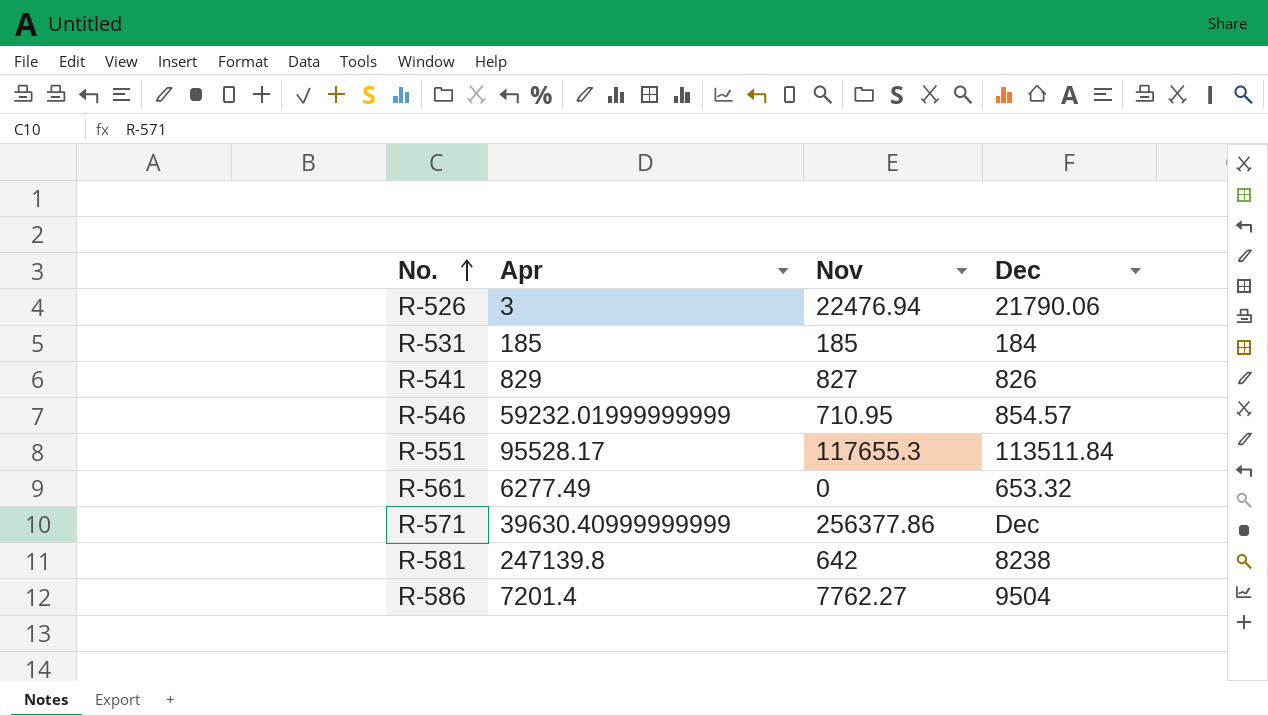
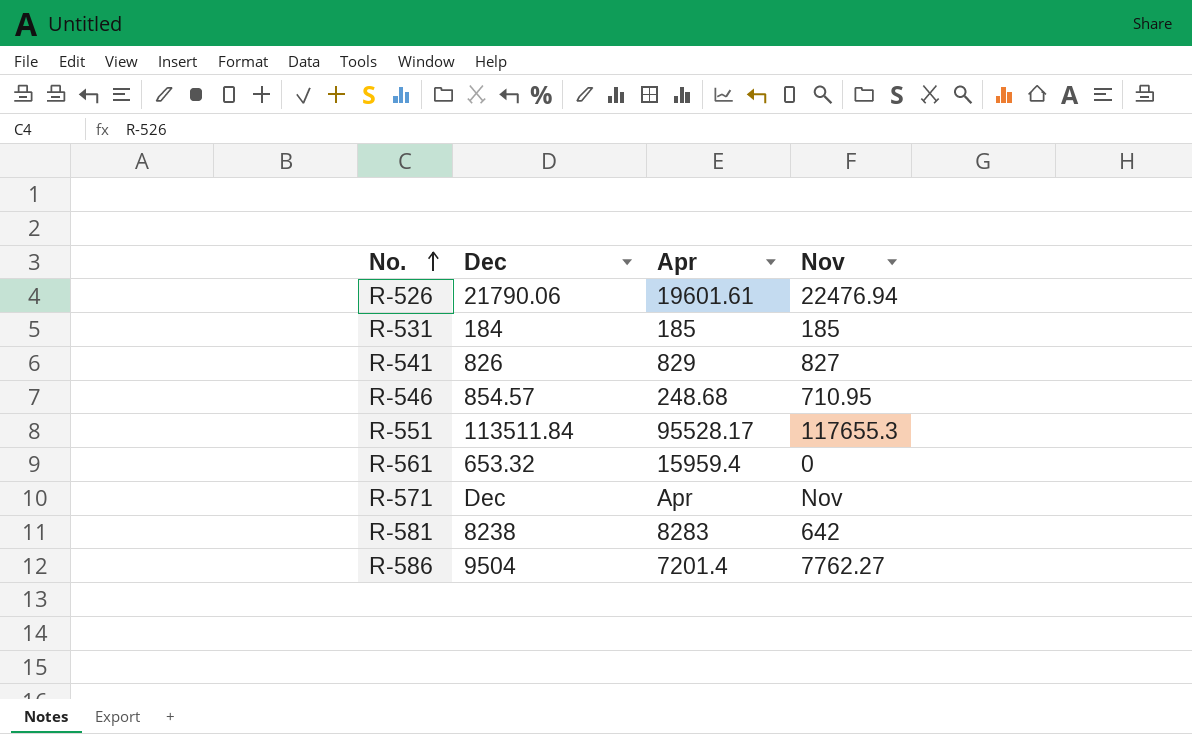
column Dec | position: 4 -> 2
R-526 | Apr: 3 -> 19601.61
R-546 | Apr: 59232.01999999999 -> 248.68
R-561 | Apr: 6277.49 -> 15959.4
R-571 | Apr: 39630.40999999999 -> Apr
R-571 | Nov: 256377.86 -> Nov
R-581 | Apr: 247139.8 -> 8283

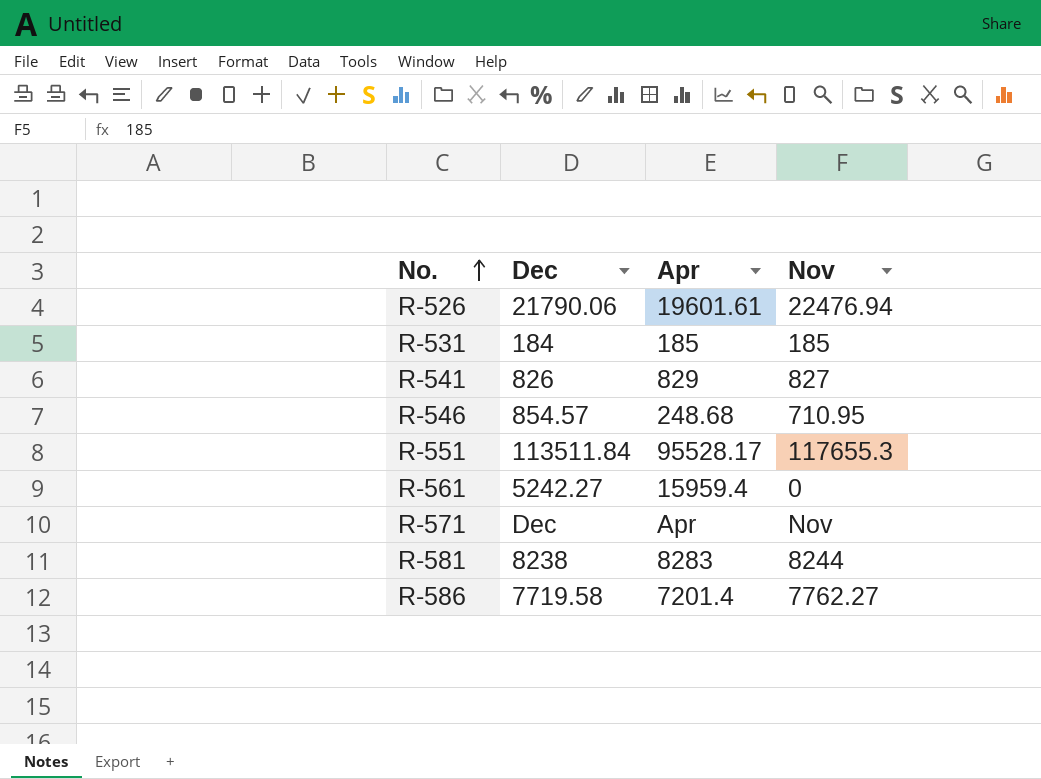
R-561 | Dec: 653.32 -> 5242.27
R-581 | Nov: 642 -> 8244
R-586 | Dec: 9504 -> 7719.58

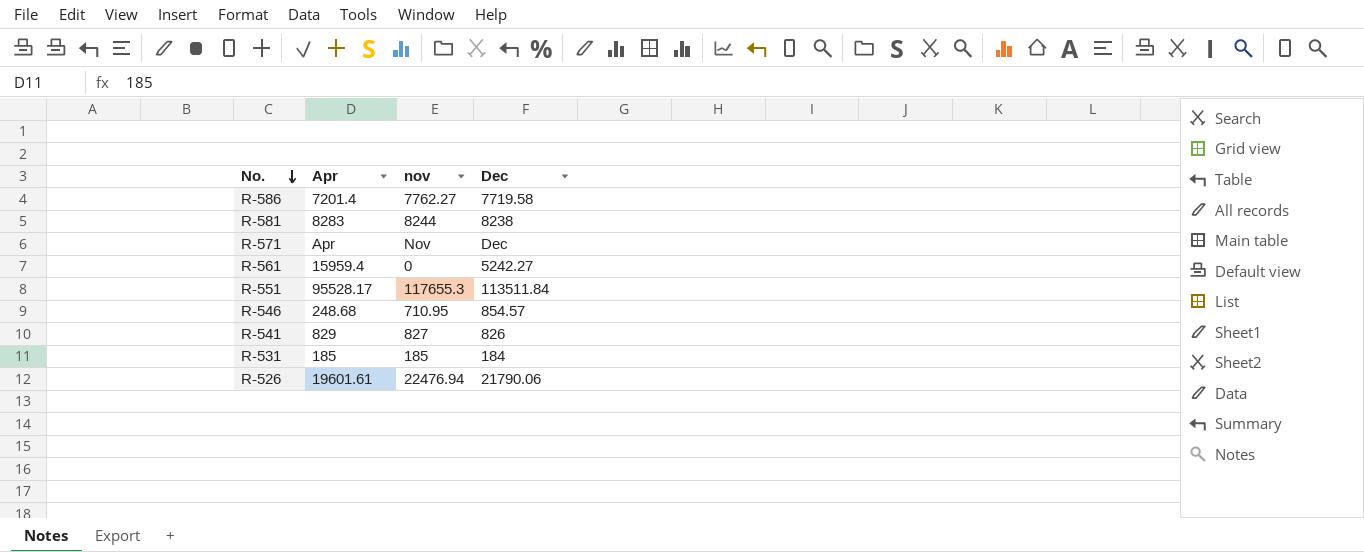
row order: No. ascending -> No. descending
column name: Nov -> nov
column Dec | position: 2 -> 4

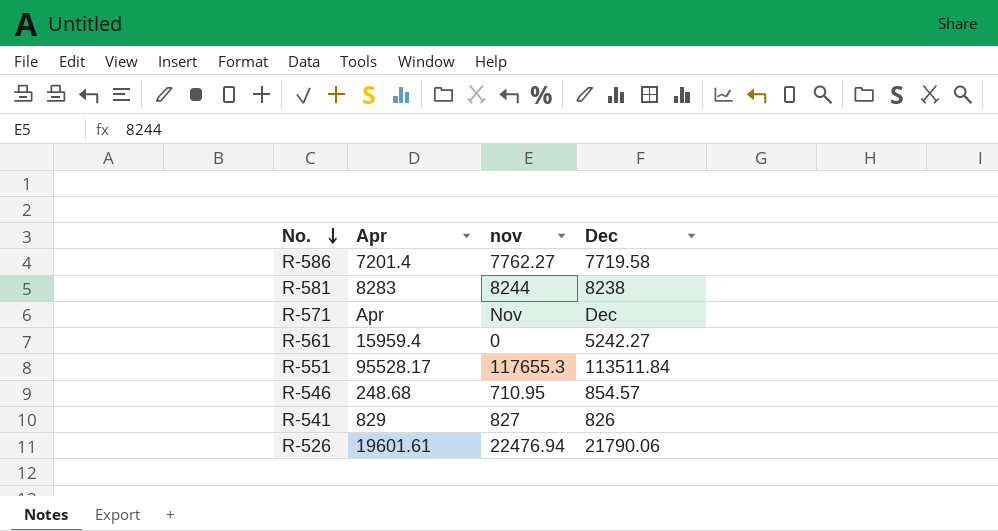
row R-531: 185 | 185 | 184 -> none

